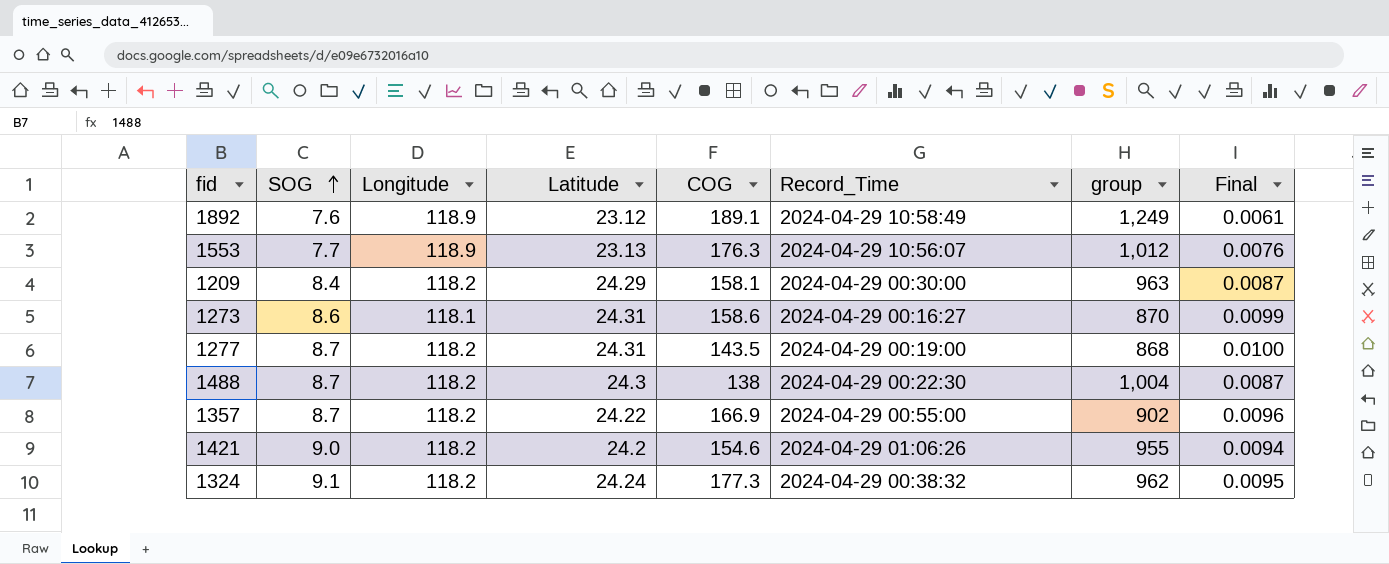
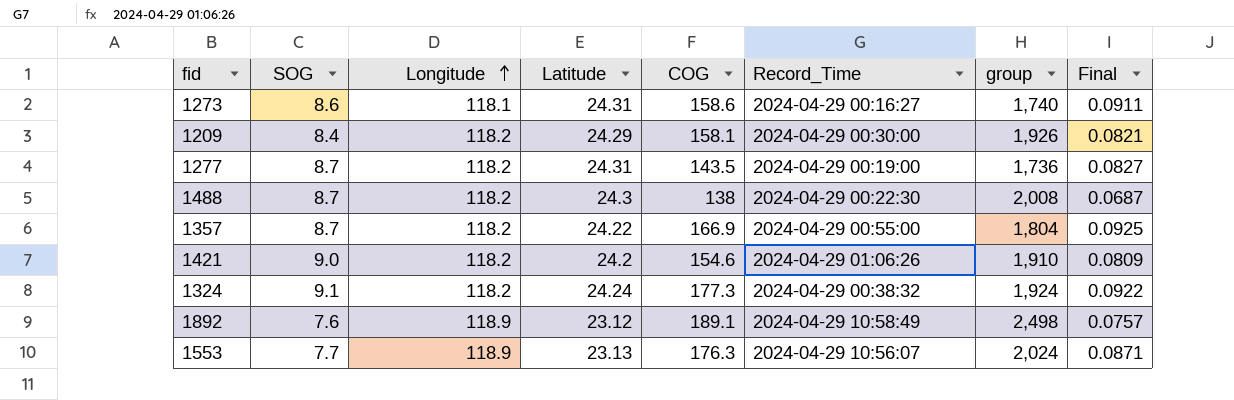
row order: SOG ascending -> Longitude ascending
column Final | formula: [SOG] / [group] -> [COG] / [group]
1273 | group: 870 -> 1,740
1209 | group: 963 -> 1,926
1277 | group: 868 -> 1,736
1488 | group: 1,004 -> 2,008
1357 | group: 902 -> 1,804
1421 | group: 955 -> 1,910
1324 | group: 962 -> 1,924
1892 | group: 1,249 -> 2,498
1553 | group: 1,012 -> 2,024

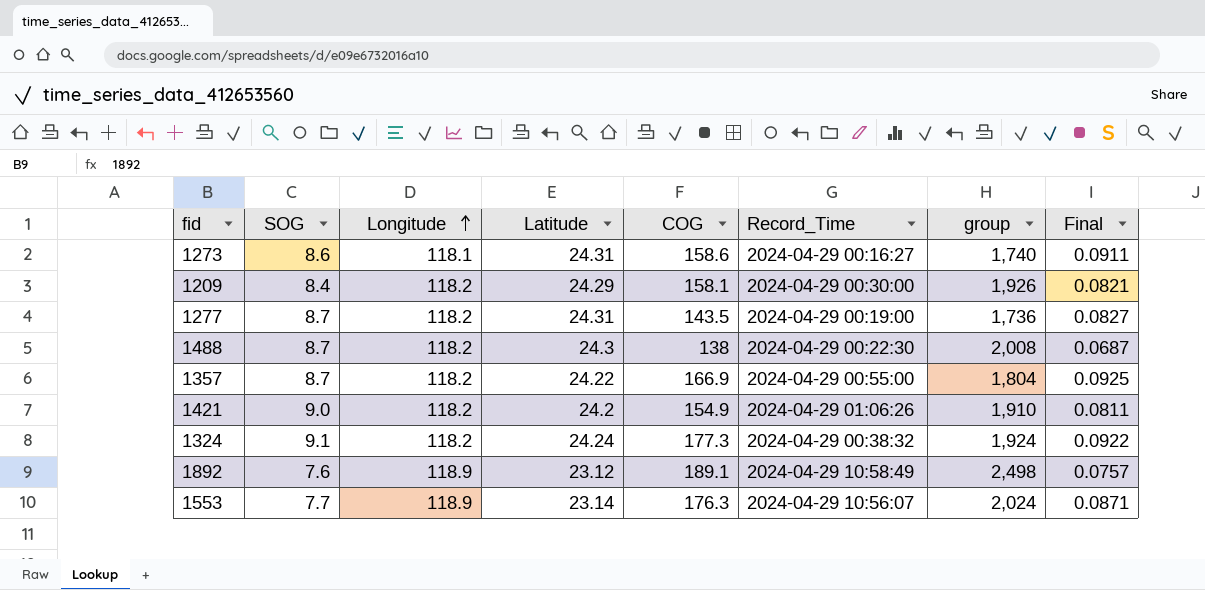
1421 | COG: 154.6 -> 154.9
1421 | Final: 0.0809 -> 0.0811
1553 | Latitude: 23.13 -> 23.14

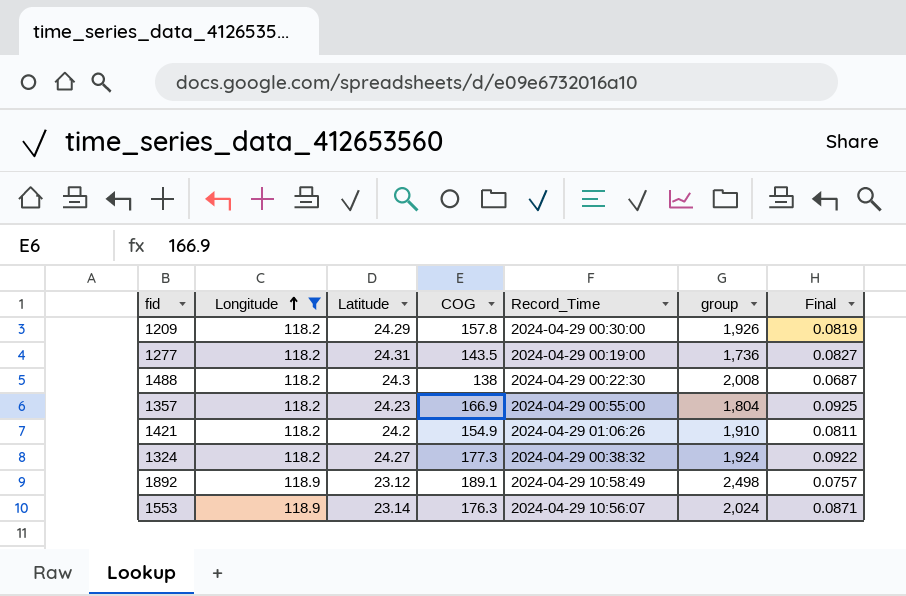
filter: none -> Longitude != 118.1
column SOG | position: 2 -> none
1209 | COG: 158.1 -> 157.8
1209 | Final: 0.0821 -> 0.0819
1357 | Latitude: 24.22 -> 24.23
1324 | Latitude: 24.24 -> 24.27

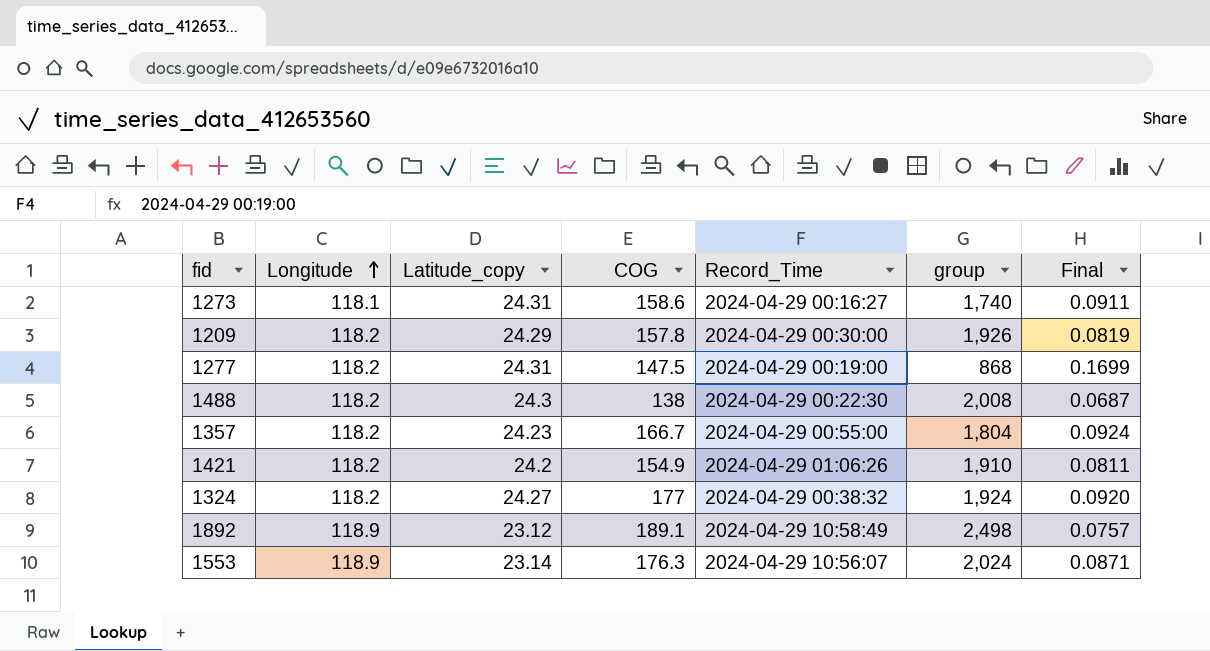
filter: Longitude != 118.1 -> none
column name: Latitude -> Latitude_copy
1277 | COG: 143.5 -> 147.5
1277 | group: 1,736 -> 868
1277 | Final: 0.0827 -> 0.1699
1357 | COG: 166.9 -> 166.7
1357 | Final: 0.0925 -> 0.0924
1324 | COG: 177.3 -> 177
1324 | Final: 0.0922 -> 0.0920

